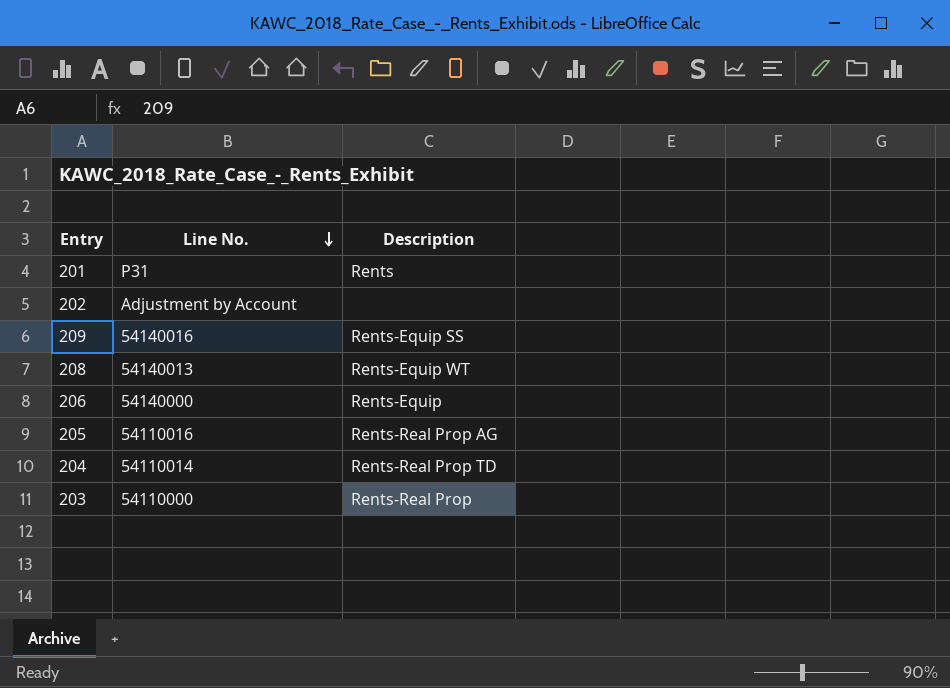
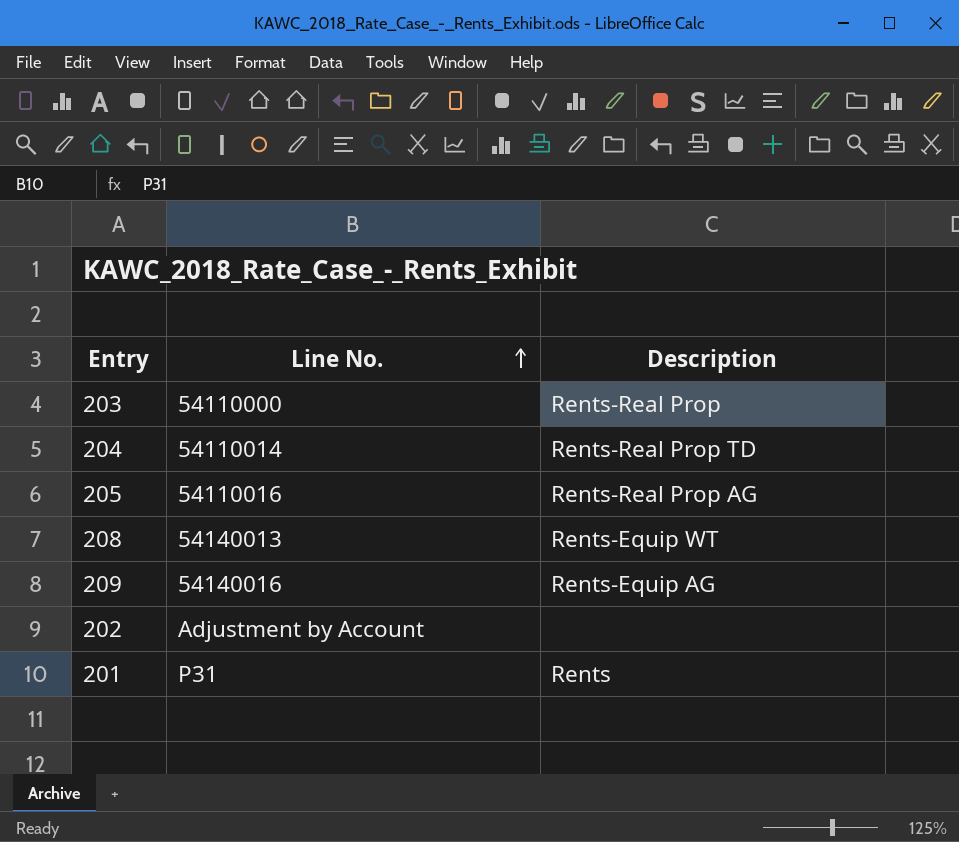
row order: Line No. descending -> Line No. ascending
row 206: 54140000 | Rents-Equip -> none
209 | Description: Rents-Equip SS -> Rents-Equip AG

